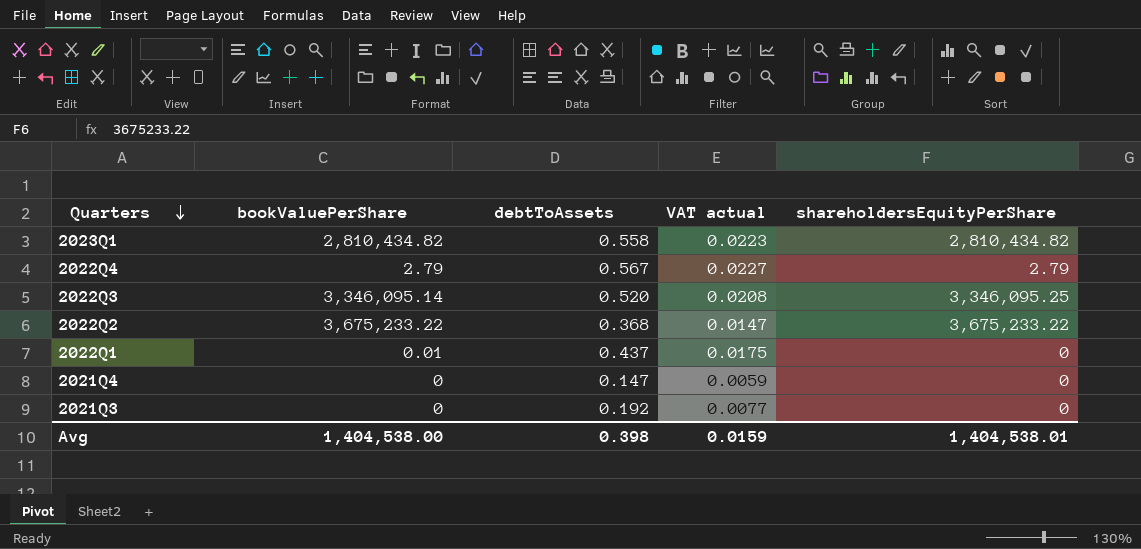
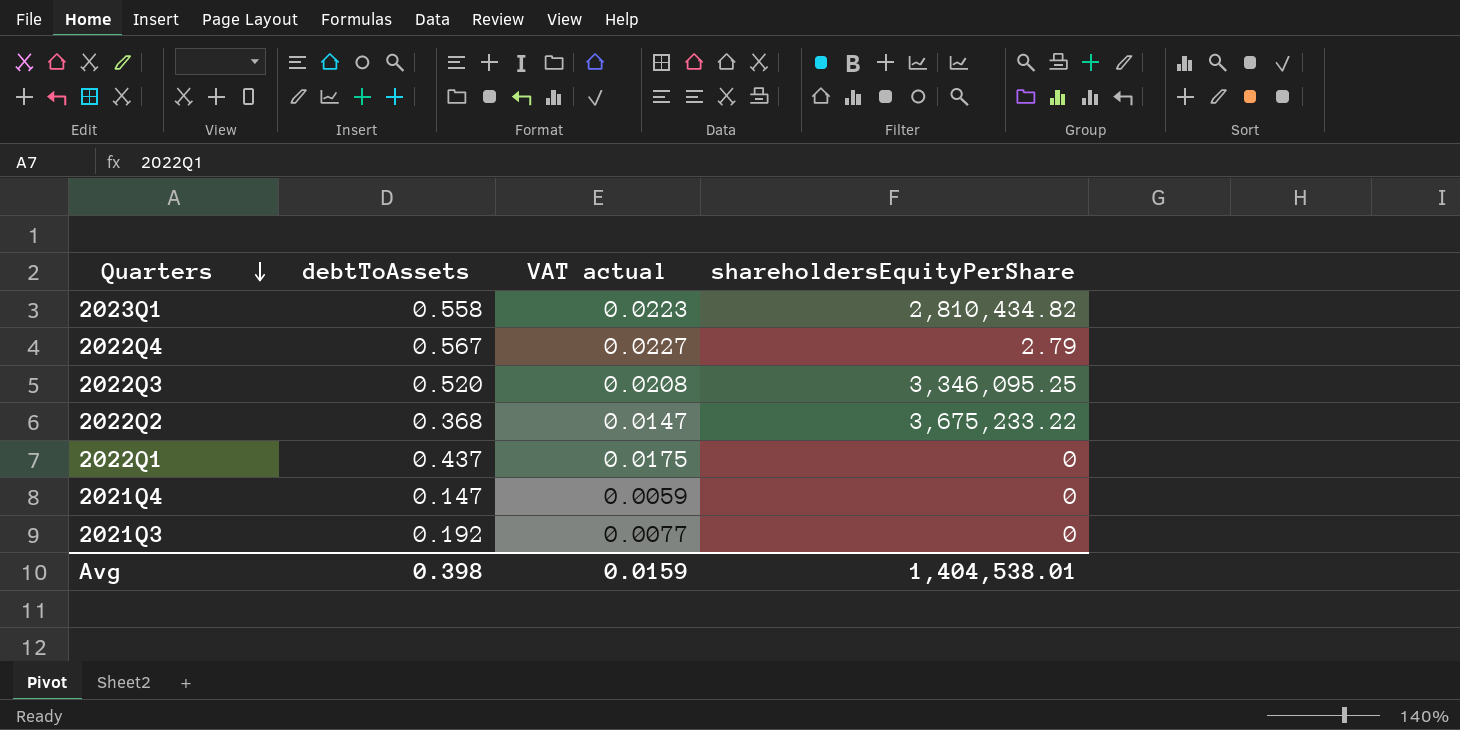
column bookValuePerShare | position: 2 -> none

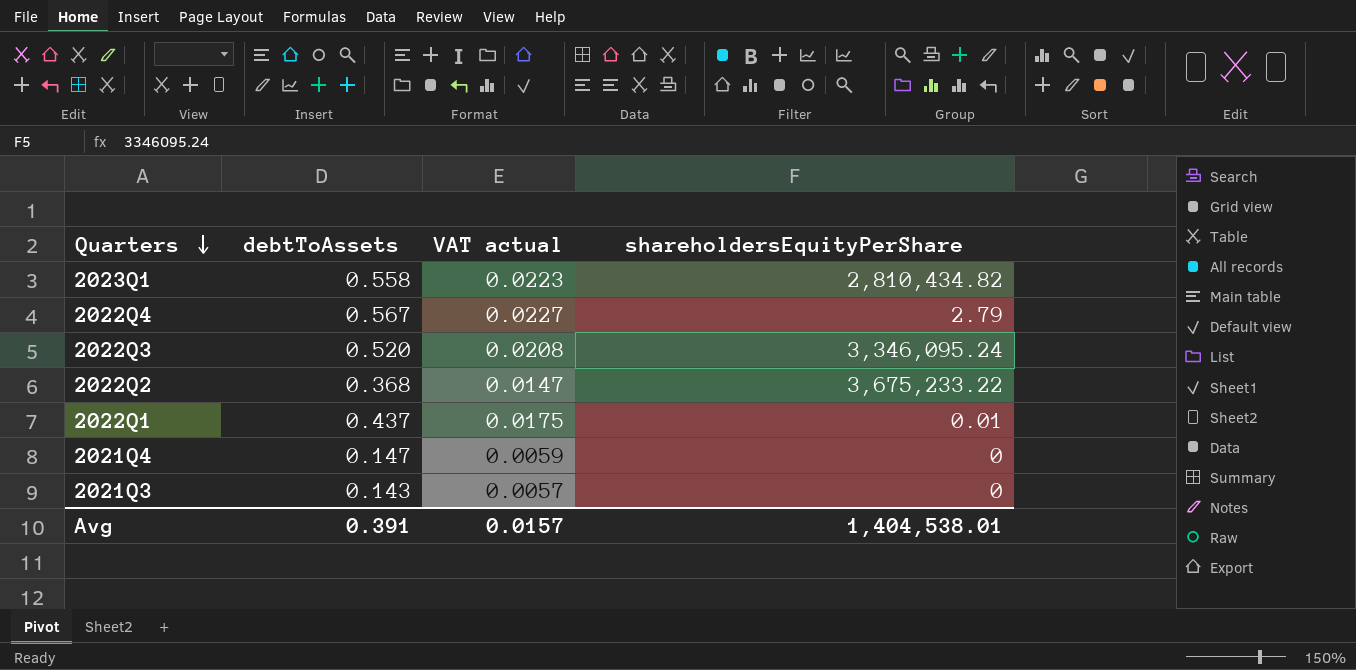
2022Q3 | shareholdersEquityPerShare: 3,346,095.25 -> 3,346,095.24
2022Q1 | shareholdersEquityPerShare: 0 -> 0.01
2021Q3 | debtToAssets: 0.192 -> 0.143
2021Q3 | VAT actual: 0.0077 -> 0.0057
Avg | debtToAssets: 0.398 -> 0.391
Avg | VAT actual: 0.0159 -> 0.0157

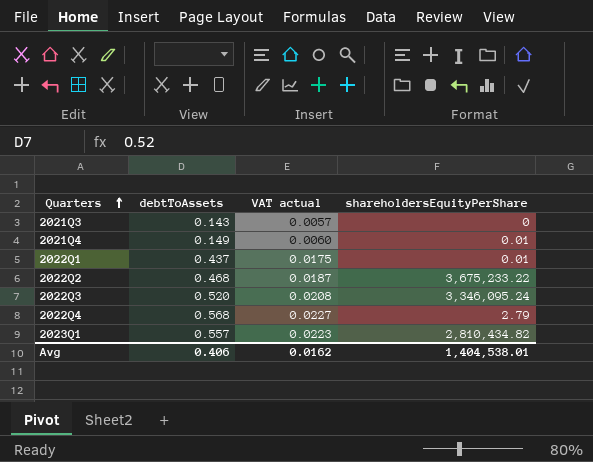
row order: Quarters descending -> Quarters ascending
2021Q4 | debtToAssets: 0.147 -> 0.149
2021Q4 | VAT actual: 0.0059 -> 0.0060
2021Q4 | shareholdersEquityPerShare: 0 -> 0.01
2022Q2 | debtToAssets: 0.368 -> 0.468
2022Q2 | VAT actual: 0.0147 -> 0.0187
2022Q4 | debtToAssets: 0.567 -> 0.568
2023Q1 | debtToAssets: 0.558 -> 0.557
Avg | debtToAssets: 0.391 -> 0.406
Avg | VAT actual: 0.0157 -> 0.0162

